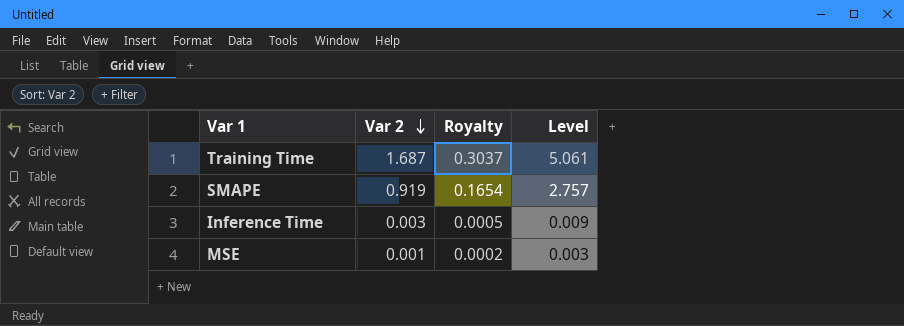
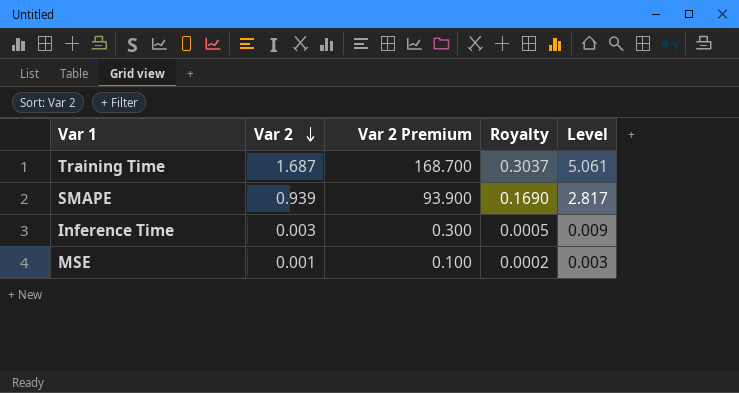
column Var 2 Premium | formula: none -> [Var 2] * 100
SMAPE | Var 2: 0.919 -> 0.939
SMAPE | Royalty: 0.1654 -> 0.1690
SMAPE | Level: 2.757 -> 2.817

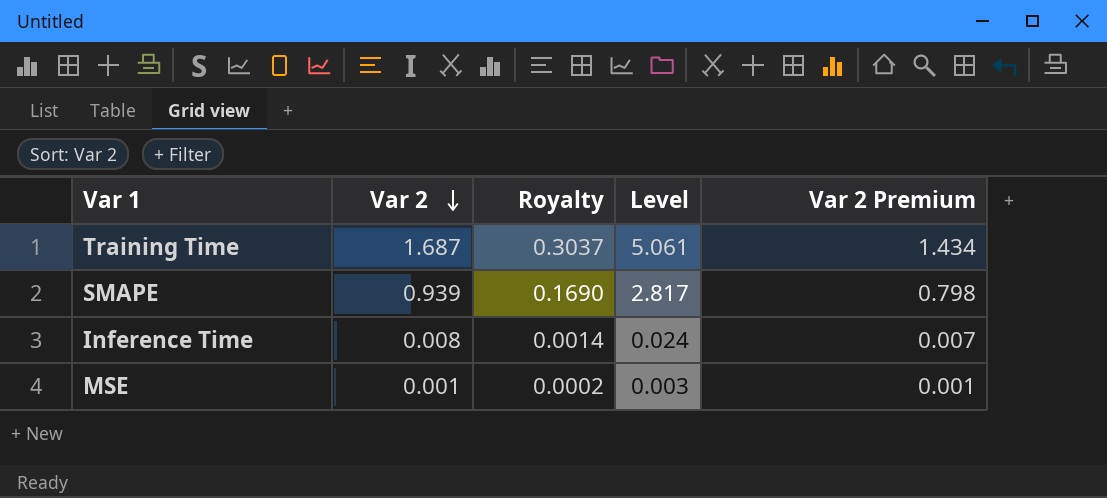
column Var 2 Premium | formula: [Var 2] * 100 -> [Var 2] * 0.85
column Var 2 Premium | position: 3 -> 5
Inference Time | Var 2: 0.003 -> 0.008
Inference Time | Royalty: 0.0005 -> 0.0014
Inference Time | Level: 0.009 -> 0.024

